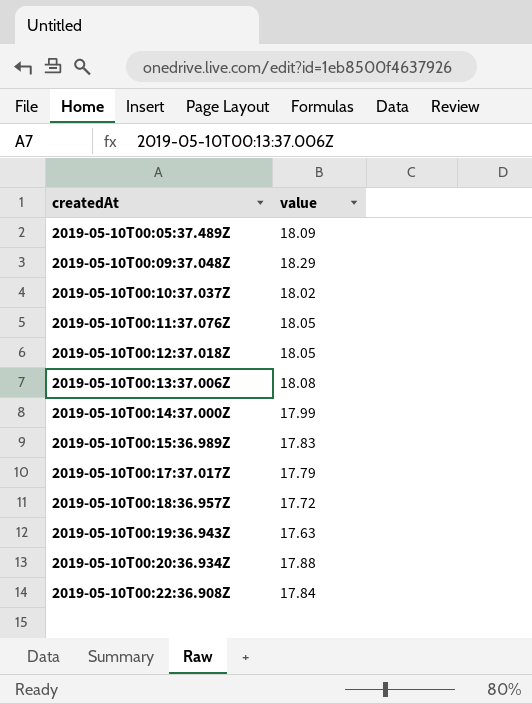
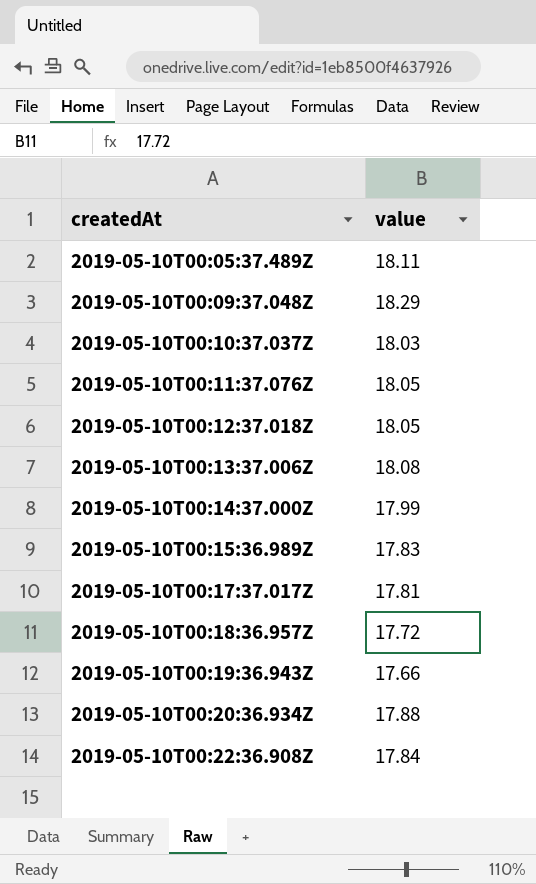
2019-05-10T00:05:37.489Z | value: 18.09 -> 18.11
2019-05-10T00:10:37.037Z | value: 18.02 -> 18.03
2019-05-10T00:17:37.017Z | value: 17.79 -> 17.81
2019-05-10T00:19:36.943Z | value: 17.63 -> 17.66

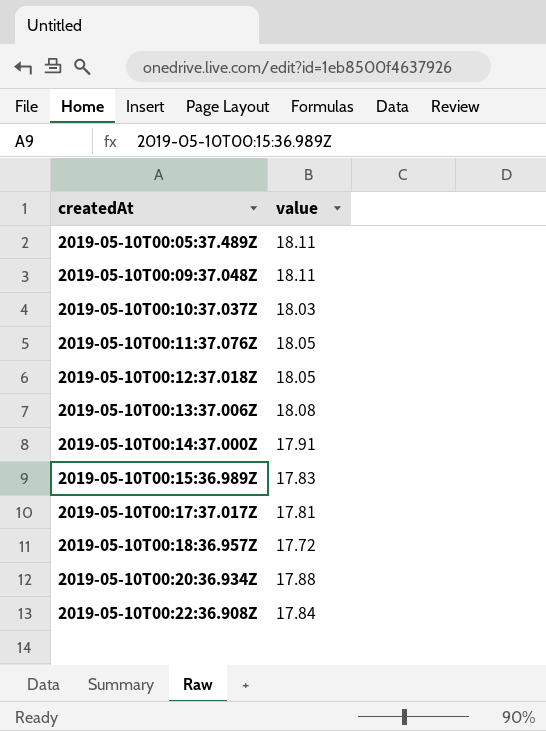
row 2019-05-10T00:19:36.943Z: 17.66 -> none
2019-05-10T00:09:37.048Z | value: 18.29 -> 18.11
2019-05-10T00:14:37.000Z | value: 17.99 -> 17.91

